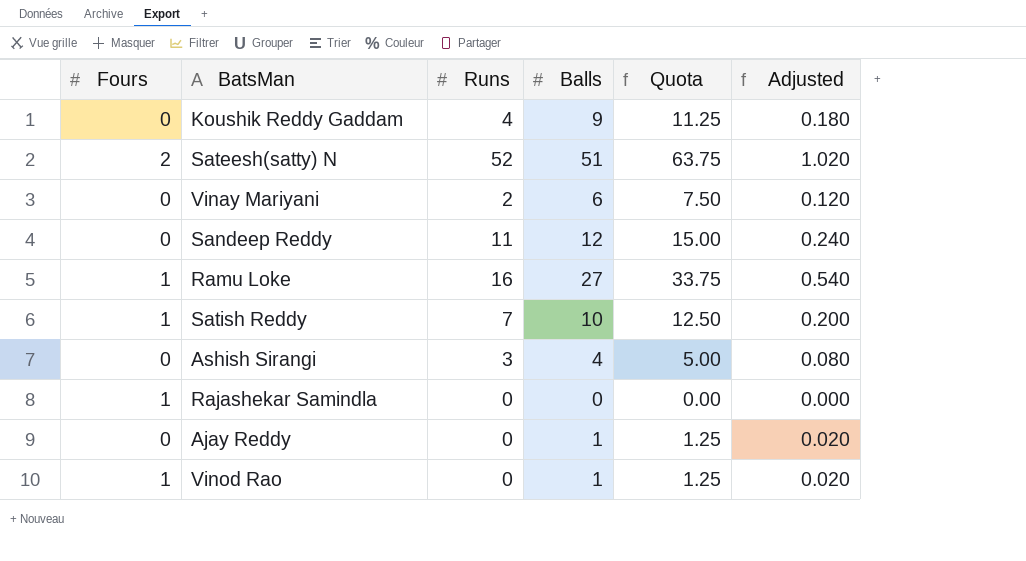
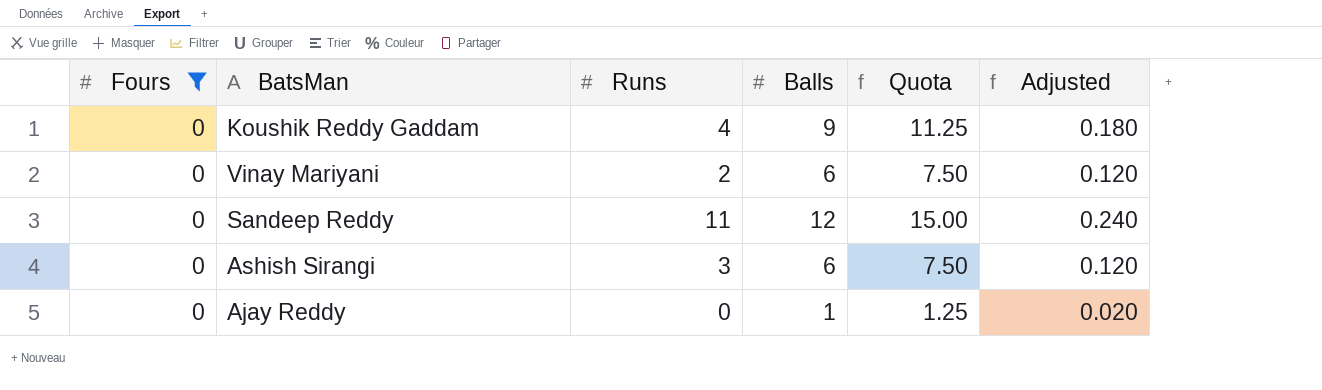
filter: none -> Fours = 0
Ashish Sirangi | Balls: 4 -> 6
Ashish Sirangi | Quota: 5.00 -> 7.50
Ashish Sirangi | Adjusted: 0.080 -> 0.120

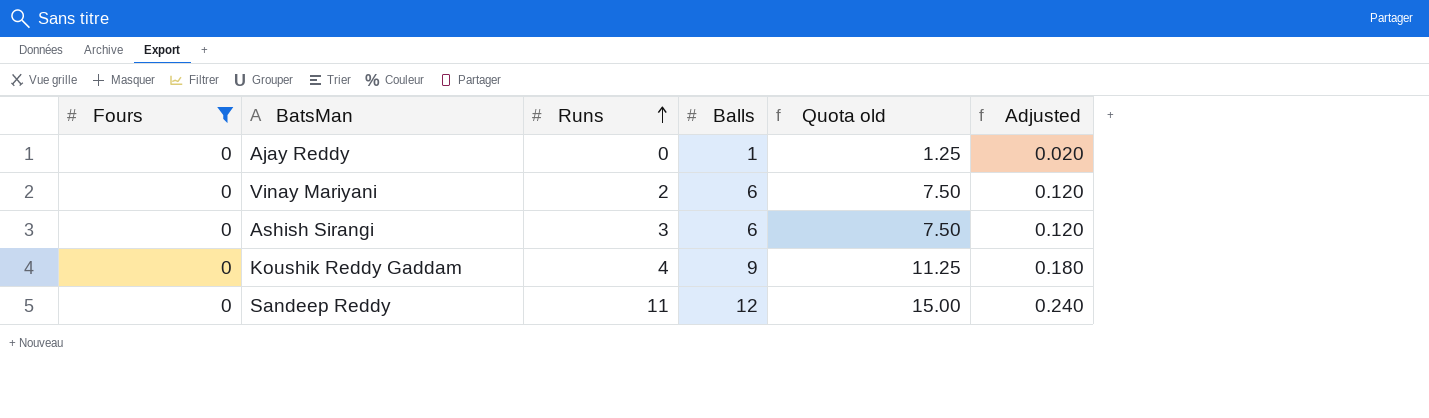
row order: none -> Runs ascending
column name: Quota -> Quota old

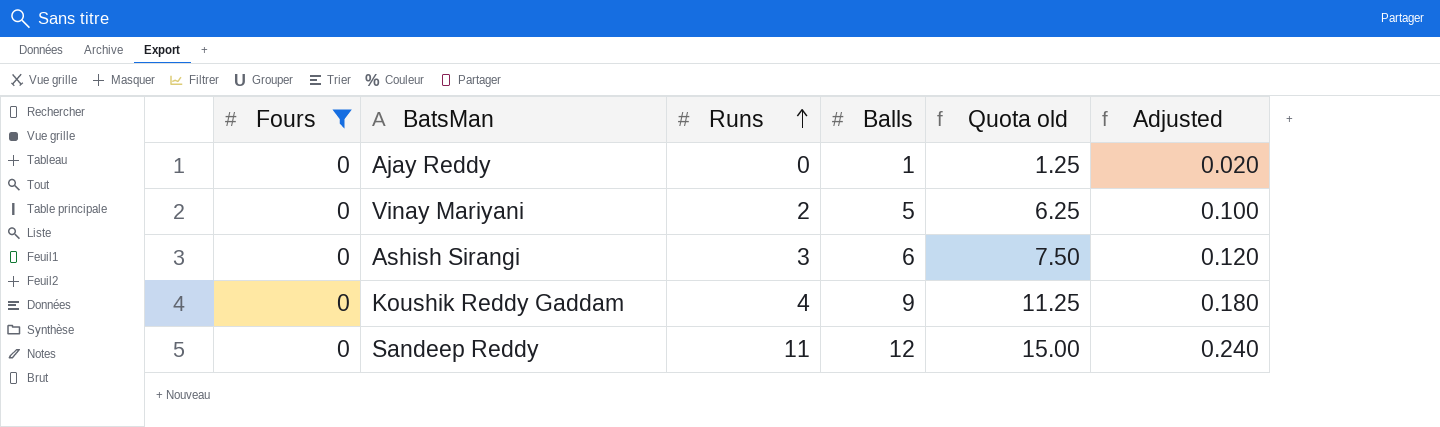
Vinay Mariyani | Balls: 6 -> 5
Vinay Mariyani | Quota old: 7.50 -> 6.25
Vinay Mariyani | Adjusted: 0.120 -> 0.100

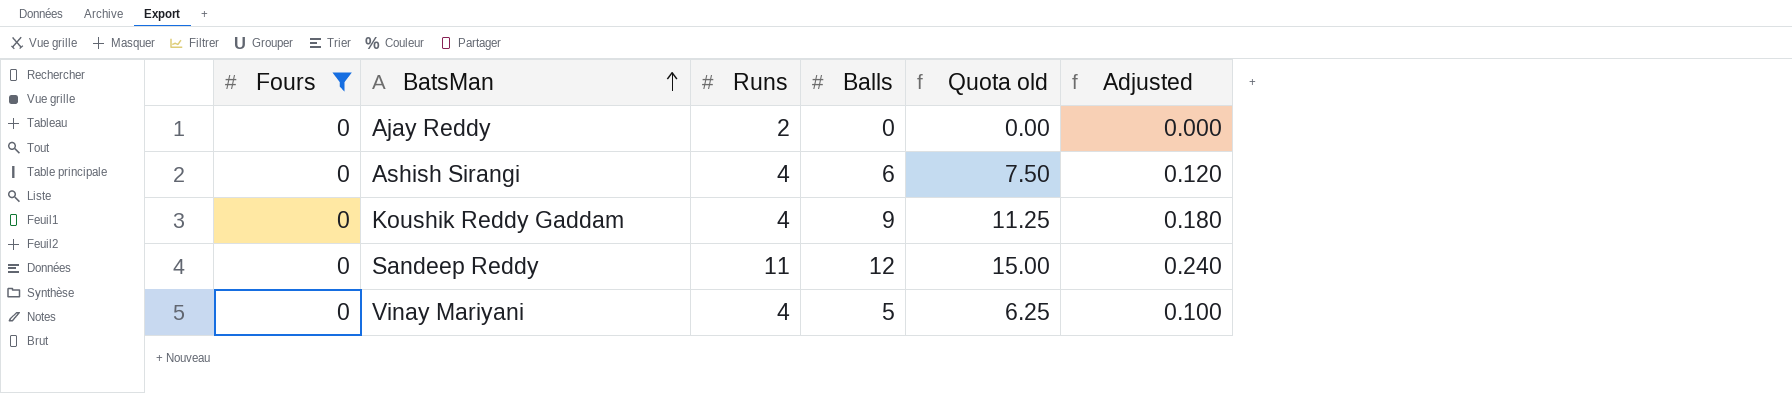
row order: Runs ascending -> BatsMan ascending
Ajay Reddy | Runs: 0 -> 2
Ajay Reddy | Balls: 1 -> 0
Ajay Reddy | Quota old: 1.25 -> 0.00
Ajay Reddy | Adjusted: 0.020 -> 0.000
Ashish Sirangi | Runs: 3 -> 4
Vinay Mariyani | Runs: 2 -> 4

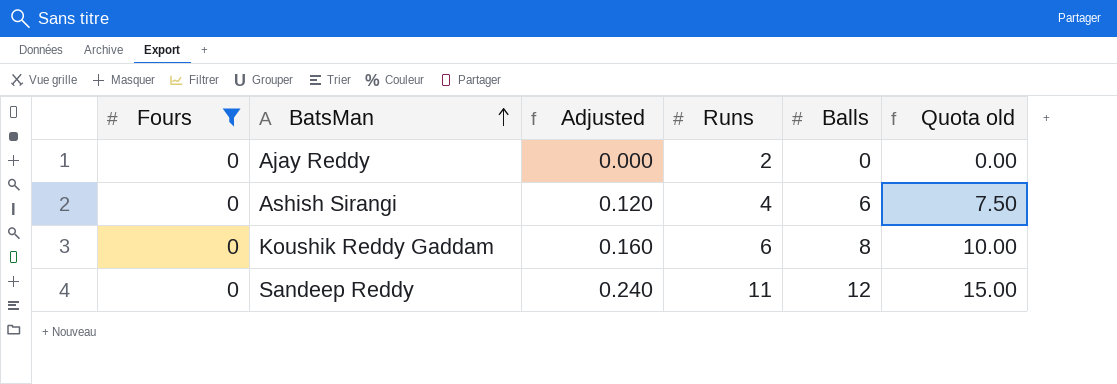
column Adjusted | position: 6 -> 3
row Vinay Mariyani: 0 | 4 | 5 | 6.25 | 0.100 -> none
Koushik Reddy Gaddam | Adjusted: 0.180 -> 0.160
Koushik Reddy Gaddam | Runs: 4 -> 6
Koushik Reddy Gaddam | Balls: 9 -> 8
Koushik Reddy Gaddam | Quota old: 11.25 -> 10.00

